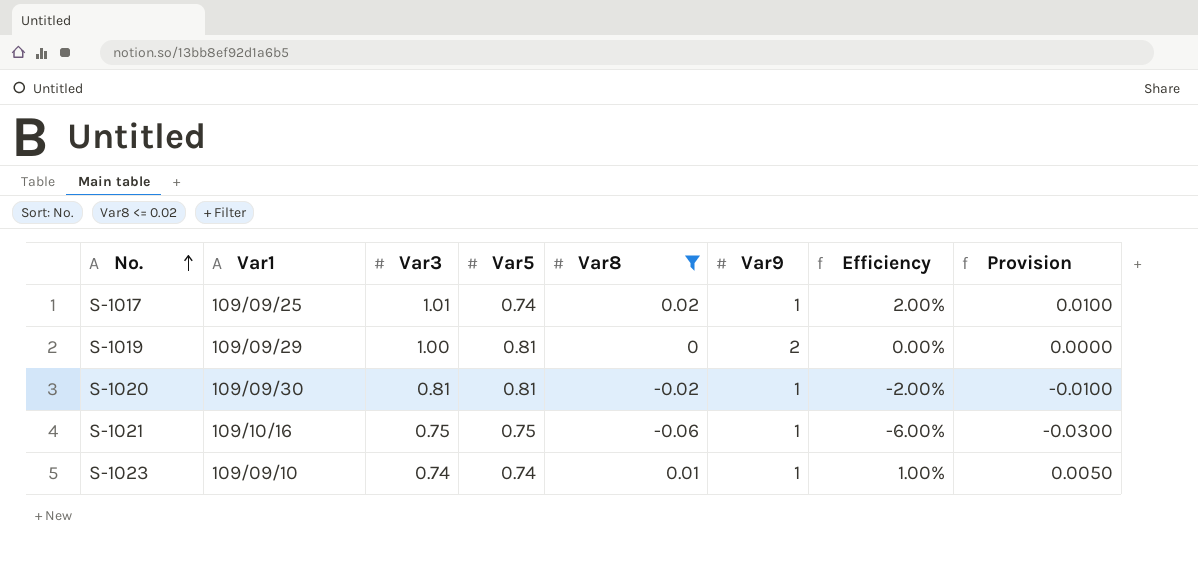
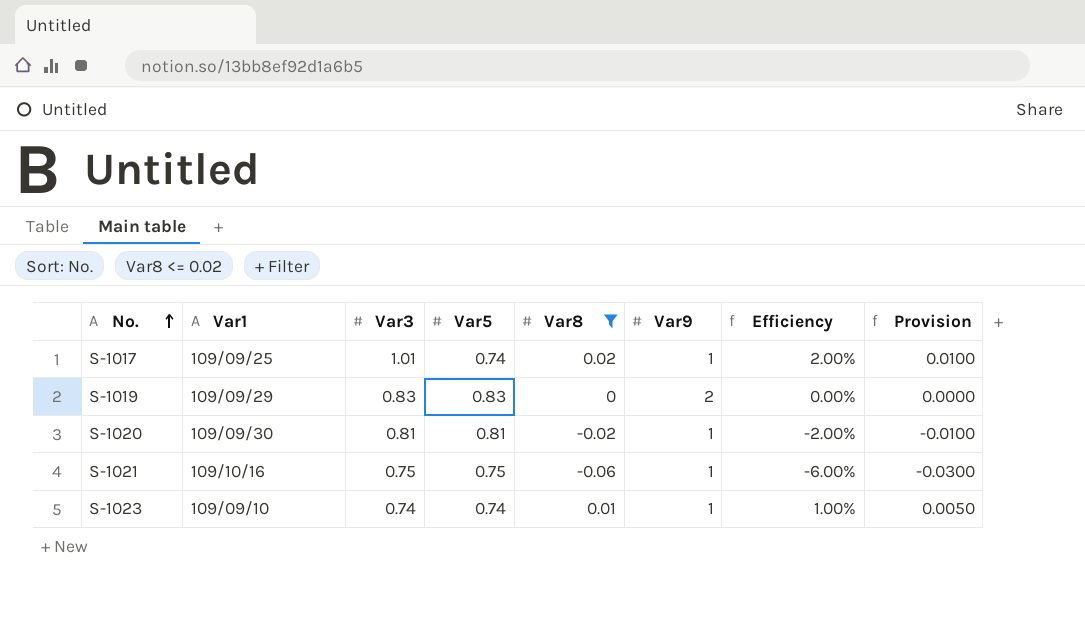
S-1019 | Var3: 1.00 -> 0.83
S-1019 | Var5: 0.81 -> 0.83

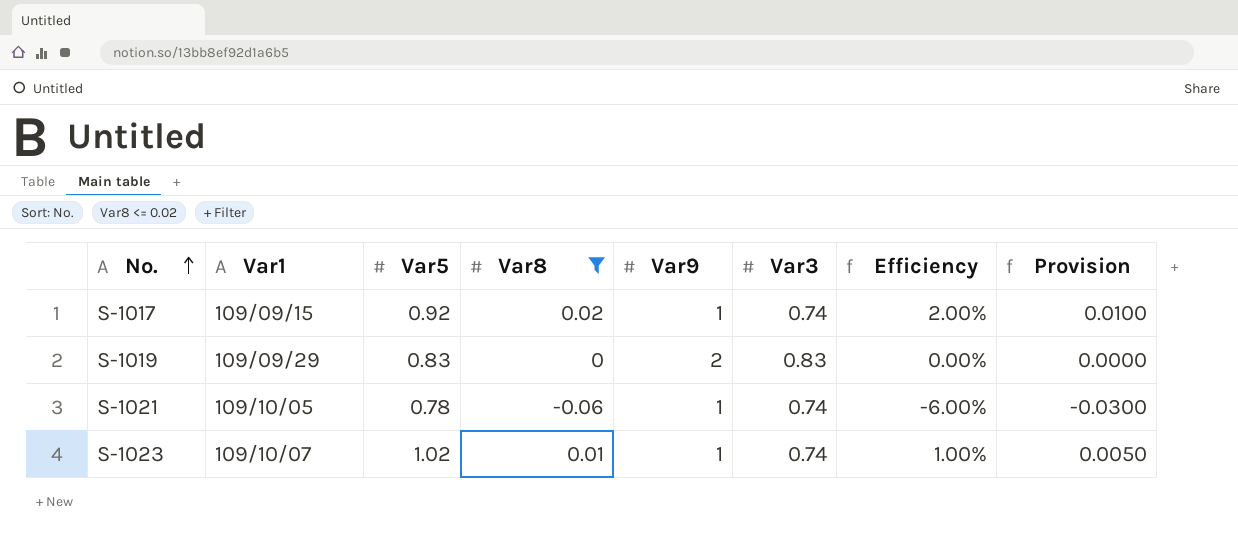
column Var3 | position: 3 -> 6
row S-1020: 109/09/30 | 0.81 | 0.81 | -0.02 | 1 | -2.00% | -0.0100 -> none
S-1017 | Var1: 109/09/25 -> 109/09/15
S-1017 | Var5: 0.74 -> 0.92
S-1017 | Var3: 1.01 -> 0.74
S-1021 | Var1: 109/10/16 -> 109/10/05
S-1021 | Var5: 0.75 -> 0.78
S-1021 | Var3: 0.75 -> 0.74
S-1023 | Var1: 109/09/10 -> 109/10/07
S-1023 | Var5: 0.74 -> 1.02

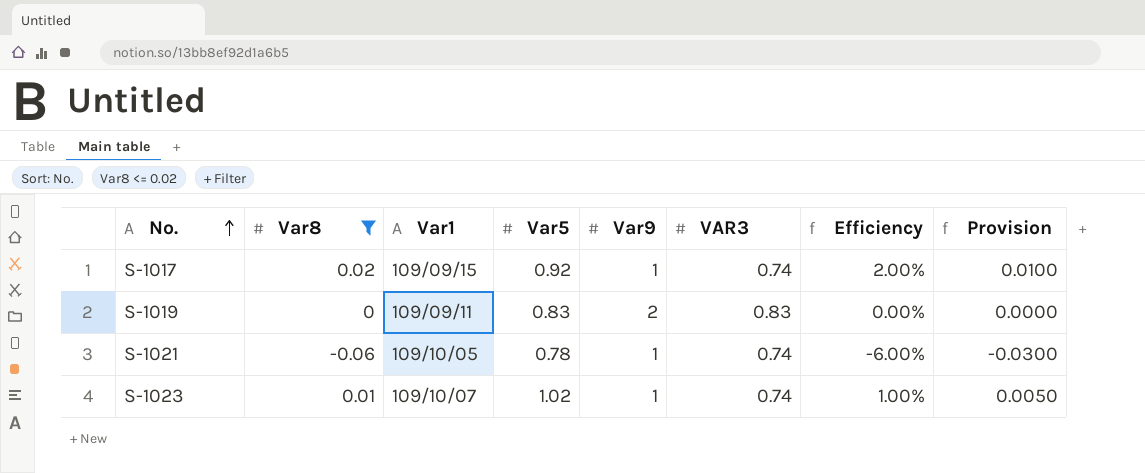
column Var8 | position: 4 -> 2
column name: Var3 -> VAR3
S-1019 | Var1: 109/09/29 -> 109/09/11

